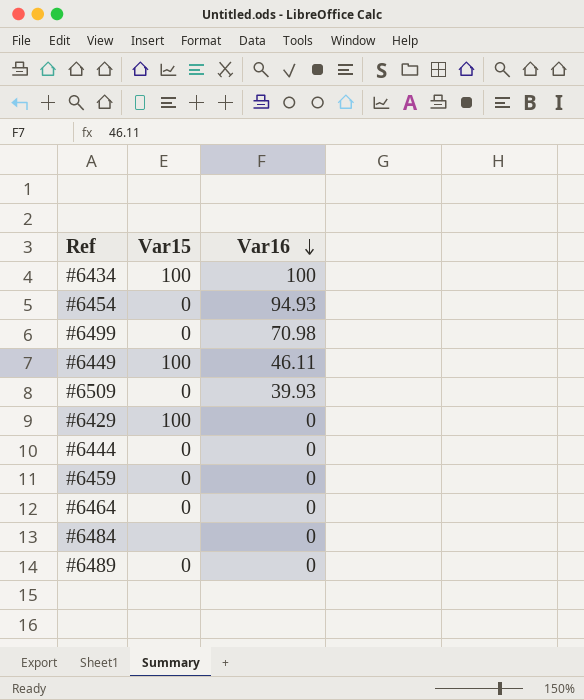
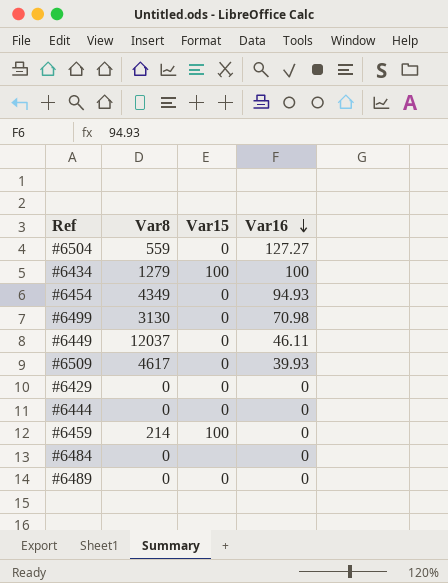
column Var8 | position: none -> 2
row #6464: 0 | 0 -> none
row #6504: none -> 559 | 0 | 127.27
#6449 | Var15: 100 -> 0
#6429 | Var15: 100 -> 0
#6459 | Var15: 0 -> 100

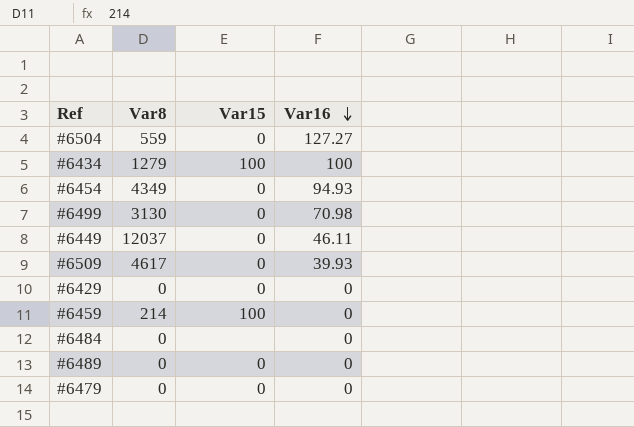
row #6444: 0 | 0 | 0 -> none
row #6479: none -> 0 | 0 | 0

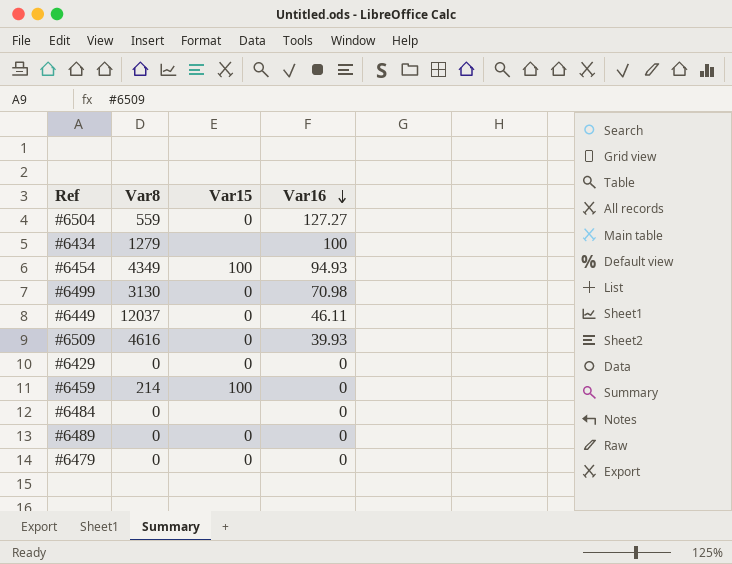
#6434 | Var15: 100 -> none
#6454 | Var15: 0 -> 100
#6509 | Var8: 4617 -> 4616

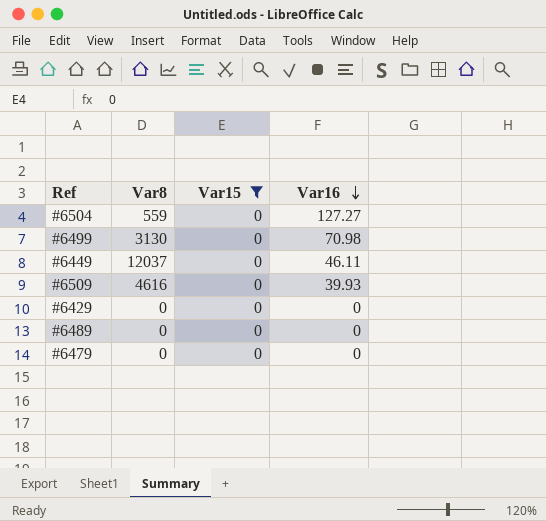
filter: none -> Var15 = 0

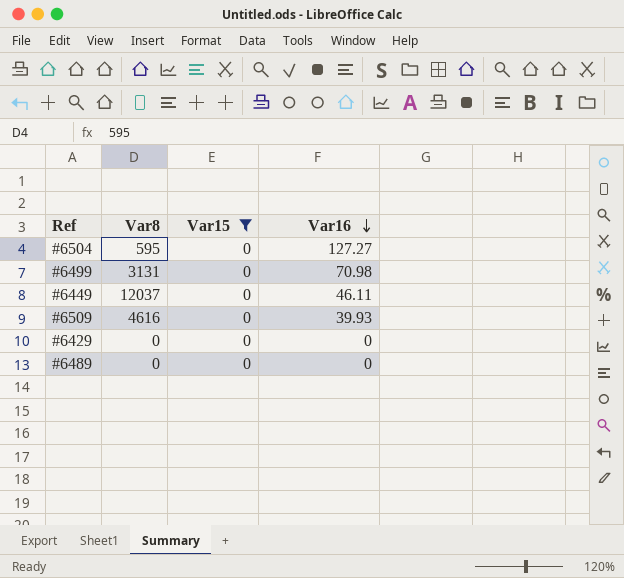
row #6479: 0 | 0 | 0 -> none
#6504 | Var8: 559 -> 595
#6499 | Var8: 3130 -> 3131

